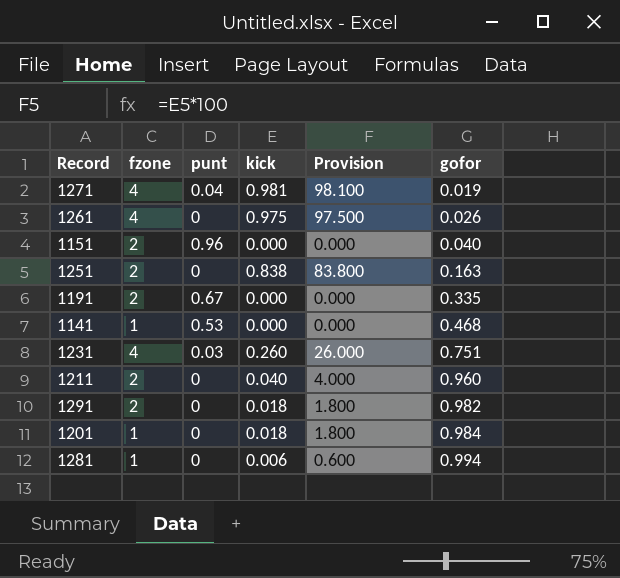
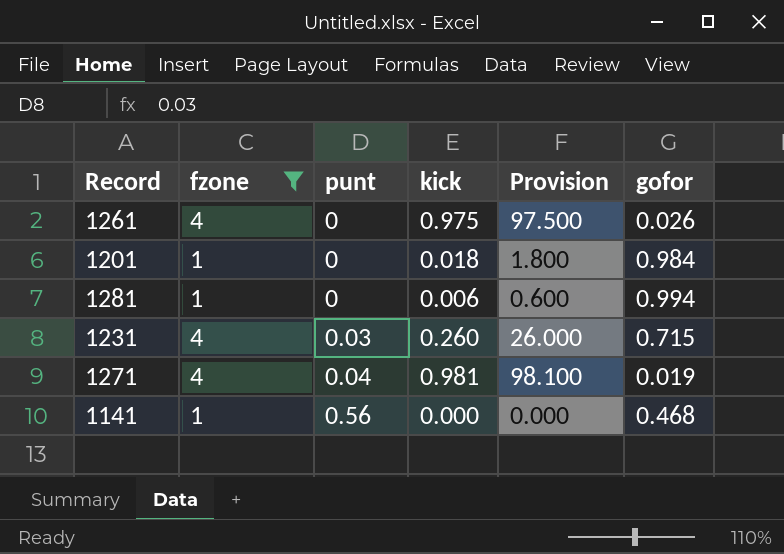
filter: none -> fzone != 2
row order: gofor ascending -> punt ascending
1231 | gofor: 0.751 -> 0.715
1141 | punt: 0.53 -> 0.56

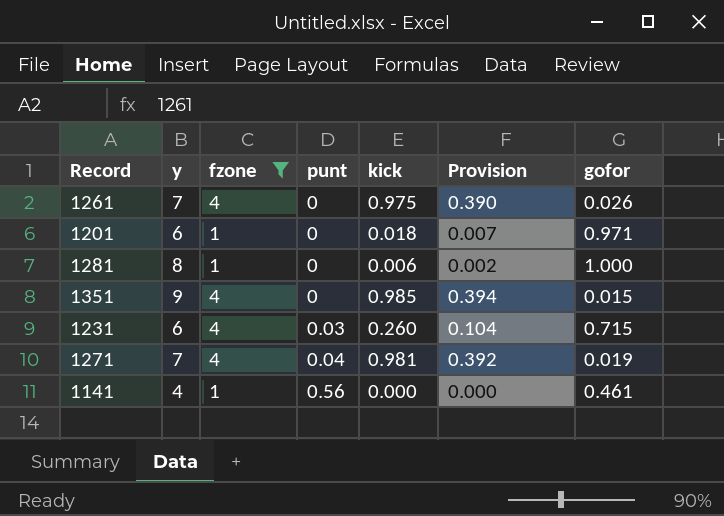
column y | position: none -> 2
column Provision | formula: [kick] * 100 -> [kick] * 0.4
1201 | gofor: 0.984 -> 0.971
1281 | gofor: 0.994 -> 1.000
row 1351: none -> 9 | 4 | 0 | 0.985 | 0.394 | 0.015
1141 | gofor: 0.468 -> 0.461

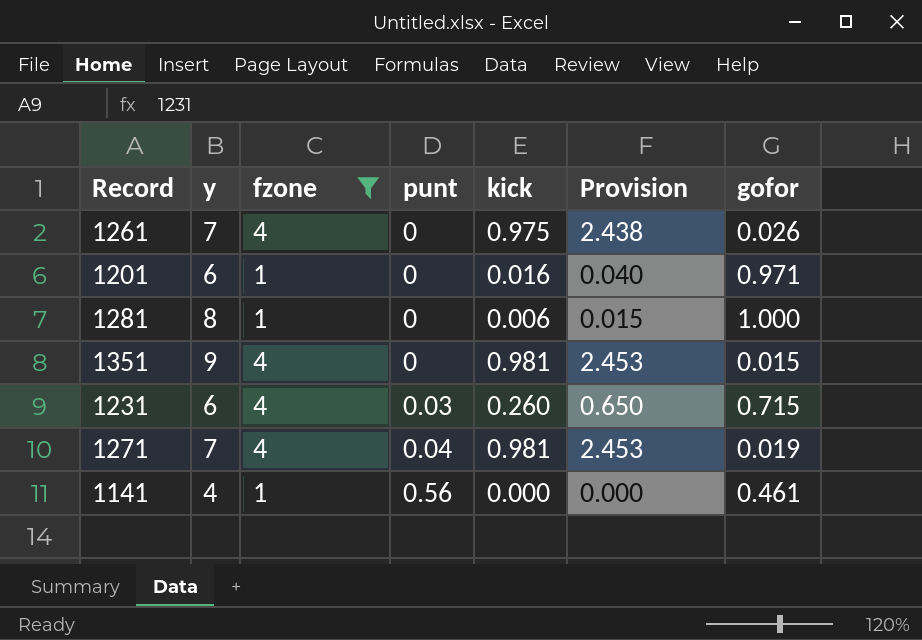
column Provision | formula: [kick] * 0.4 -> [kick] * 2.5
1201 | kick: 0.018 -> 0.016
1351 | kick: 0.985 -> 0.981

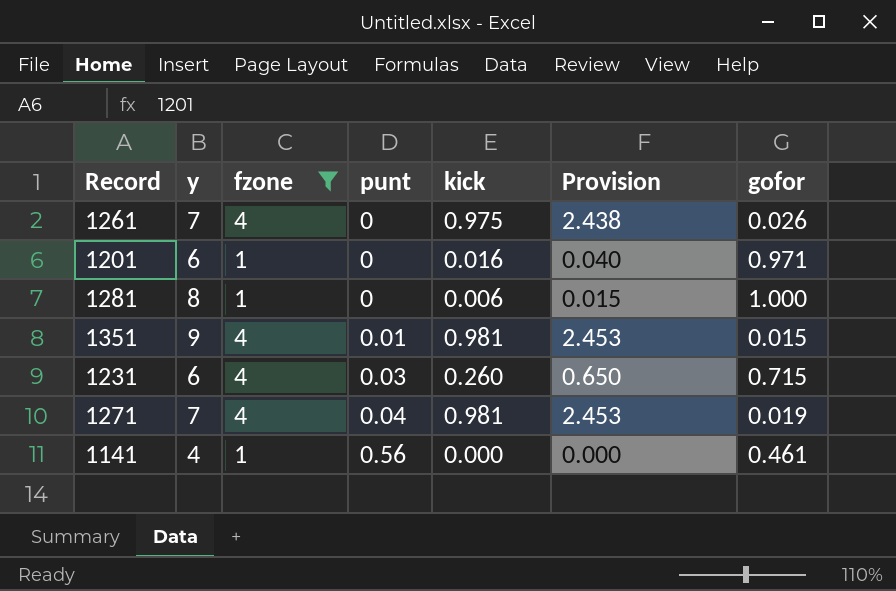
1351 | punt: 0 -> 0.01

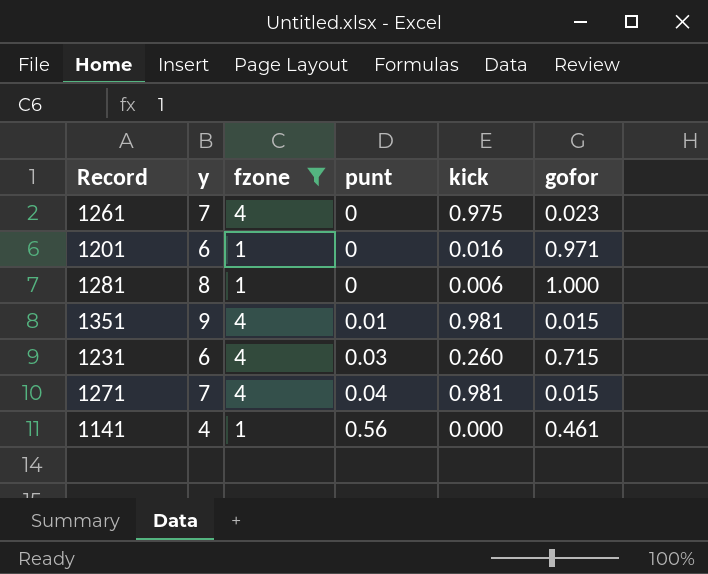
column Provision | formula: [kick] * 2.5 -> none
1261 | gofor: 0.026 -> 0.023
1271 | gofor: 0.019 -> 0.015

